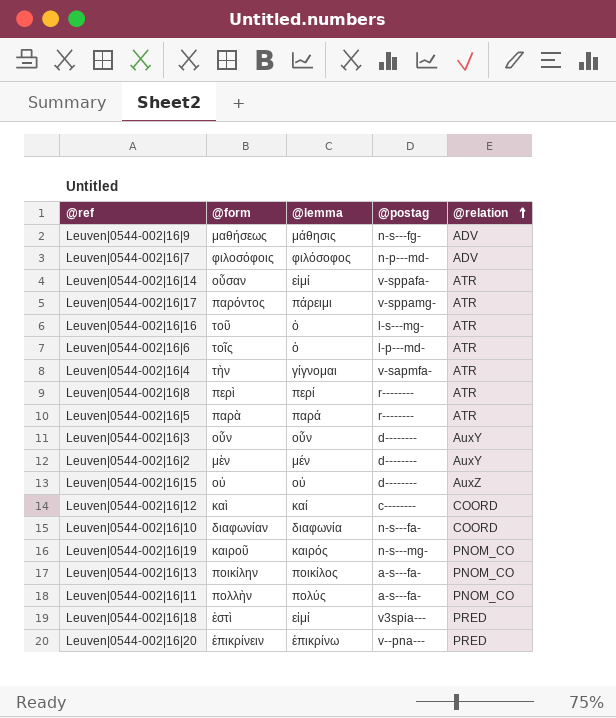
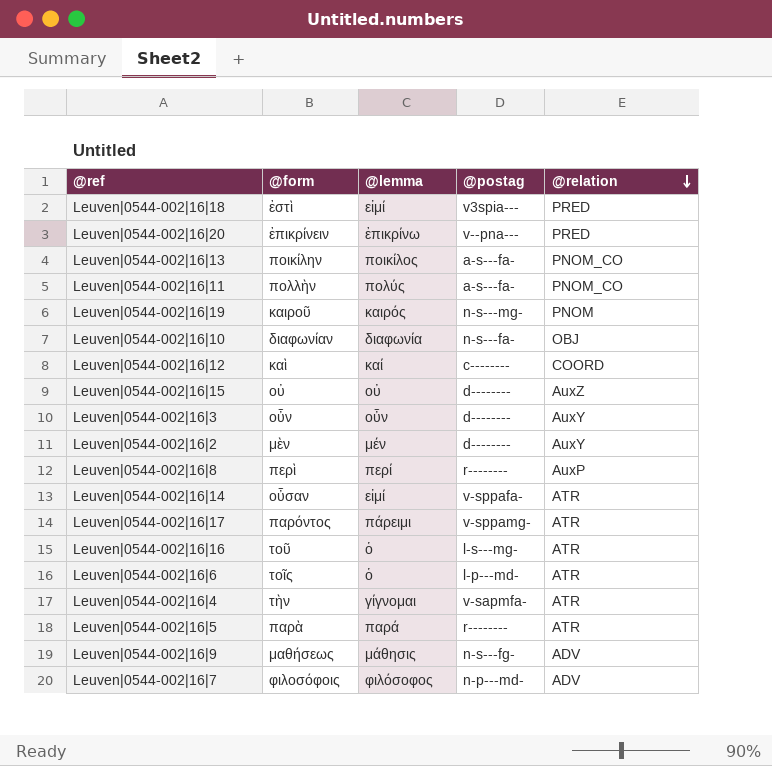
row order: @relation ascending -> @relation descending
Leuven|0544-002|16|19 | @relation: PNOM_CO -> PNOM
Leuven|0544-002|16|10 | @relation: COORD -> OBJ
Leuven|0544-002|16|8 | @relation: ATR -> AuxP

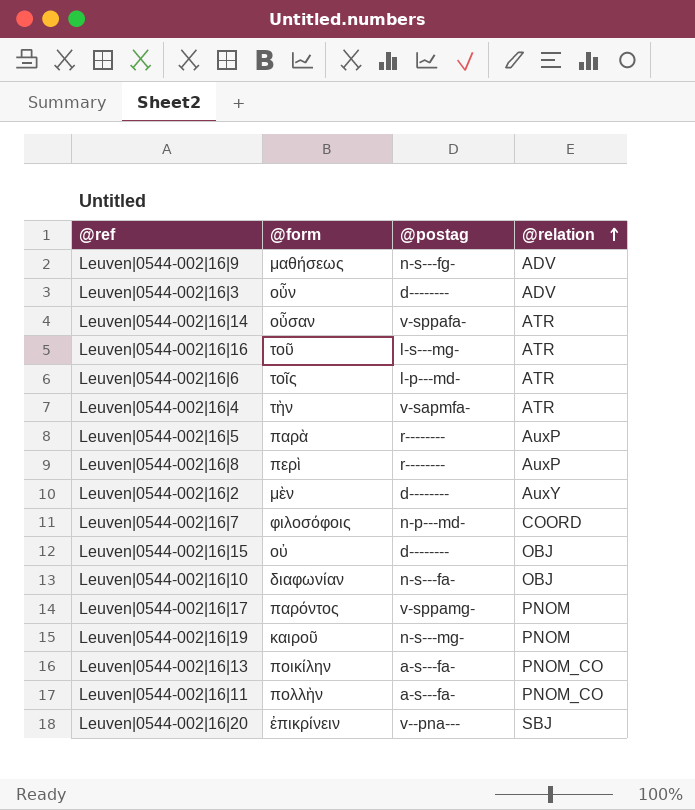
row order: @relation descending -> @relation ascending
column @lemma | position: 3 -> none
row Leuven|0544-002|16|18: ἐστὶ | εἰμί | v3spia--- | PRED -> none
row Leuven|0544-002|16|12: καὶ | καί | c-------- | COORD -> none
Leuven|0544-002|16|3 | @relation: AuxY -> ADV
Leuven|0544-002|16|5 | @relation: ATR -> AuxP
Leuven|0544-002|16|7 | @relation: ADV -> COORD
Leuven|0544-002|16|15 | @relation: AuxZ -> OBJ
Leuven|0544-002|16|17 | @relation: ATR -> PNOM
Leuven|0544-002|16|20 | @relation: PRED -> SBJ

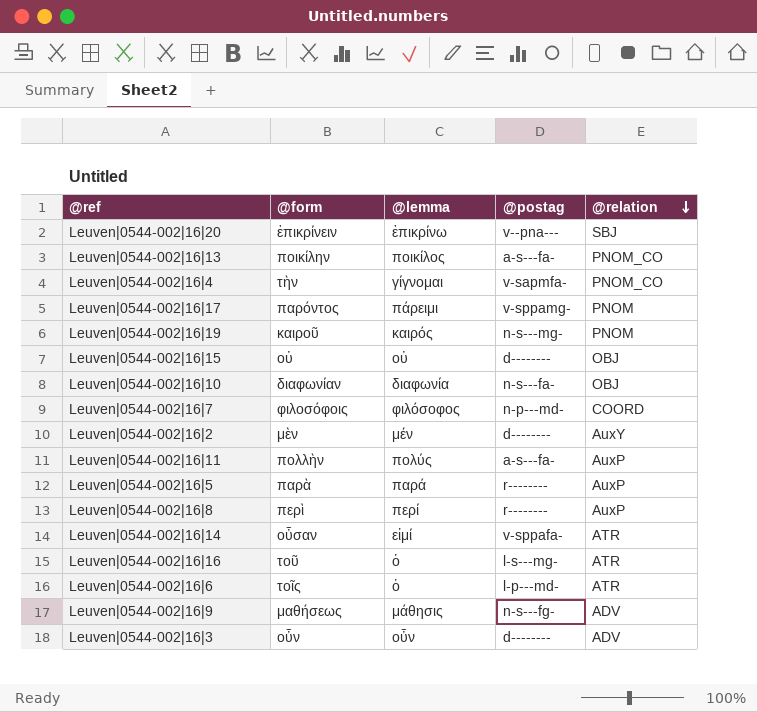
row order: @relation ascending -> @relation descending
column @lemma | position: none -> 3
Leuven|0544-002|16|4 | @relation: ATR -> PNOM_CO
Leuven|0544-002|16|11 | @relation: PNOM_CO -> AuxP

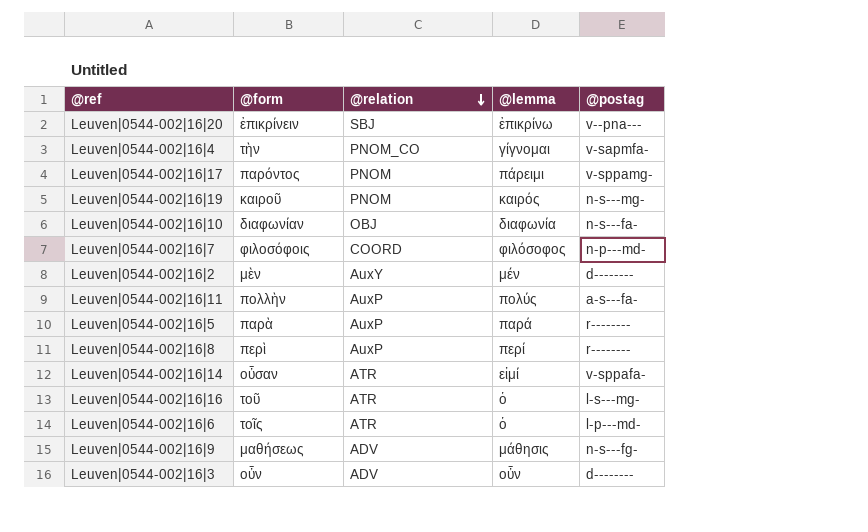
column @relation | position: 5 -> 3
row Leuven|0544-002|16|13: ποικίλην | ποικίλος | a-s---fa- | PNOM_CO -> none
row Leuven|0544-002|16|15: οὐ | οὐ | d-------- | OBJ -> none

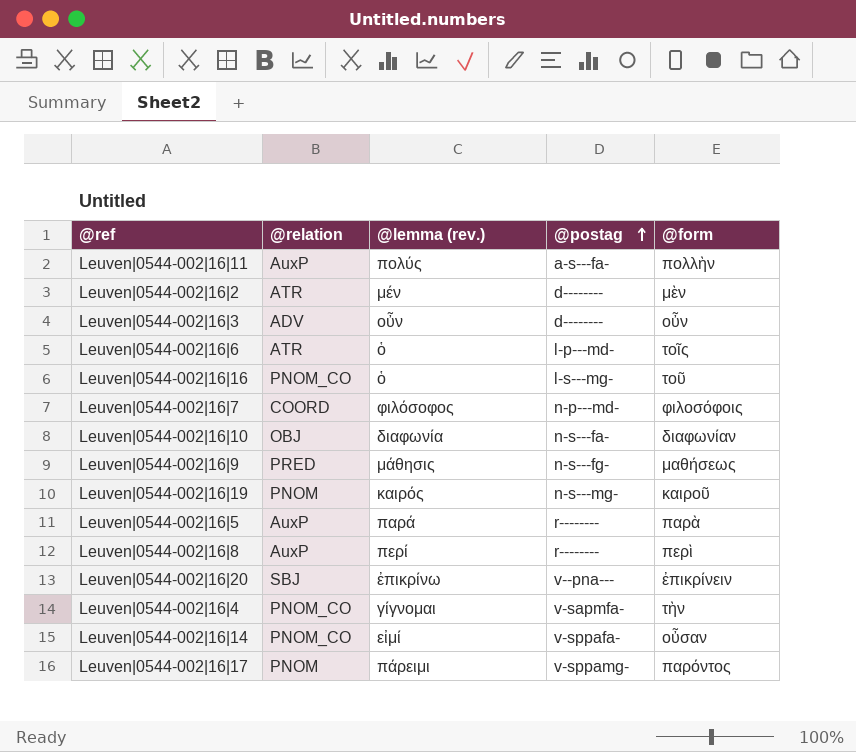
row order: @relation descending -> @postag ascending
column name: @lemma -> @lemma (rev.)
column @form | position: 2 -> 5
Leuven|0544-002|16|2 | @relation: AuxY -> ATR
Leuven|0544-002|16|16 | @relation: ATR -> PNOM_CO
Leuven|0544-002|16|9 | @relation: ADV -> PRED
Leuven|0544-002|16|14 | @relation: ATR -> PNOM_CO

